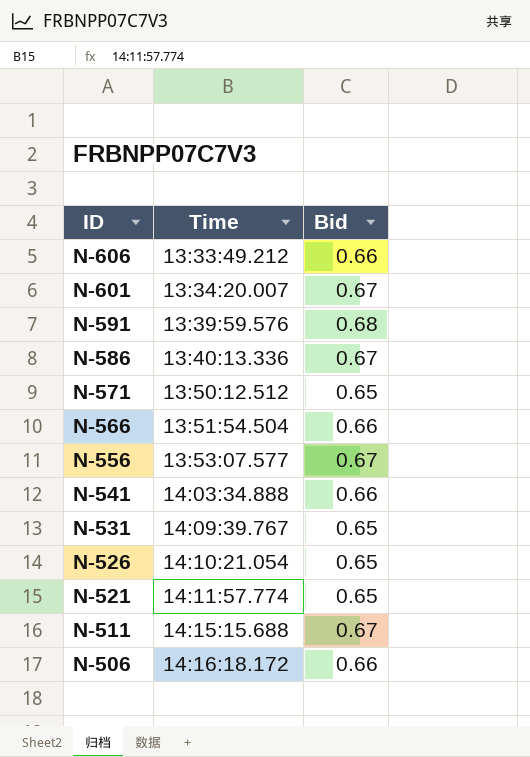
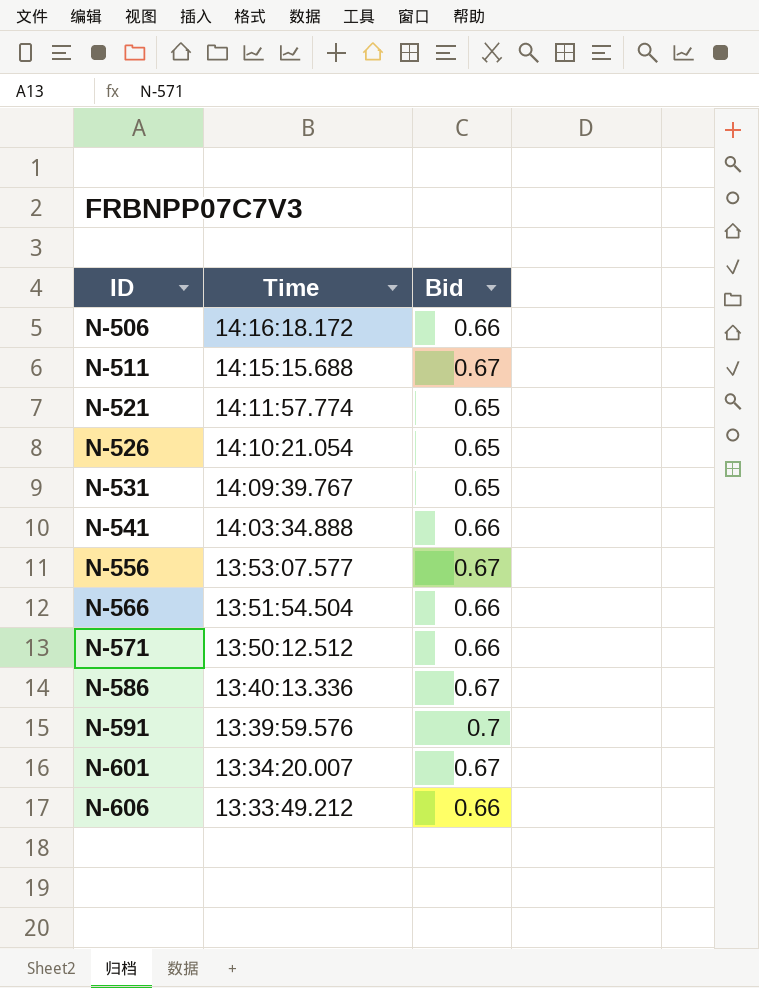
row order: ID descending -> ID ascending
N-571 | Bid: 0.65 -> 0.66
N-591 | Bid: 0.68 -> 0.7

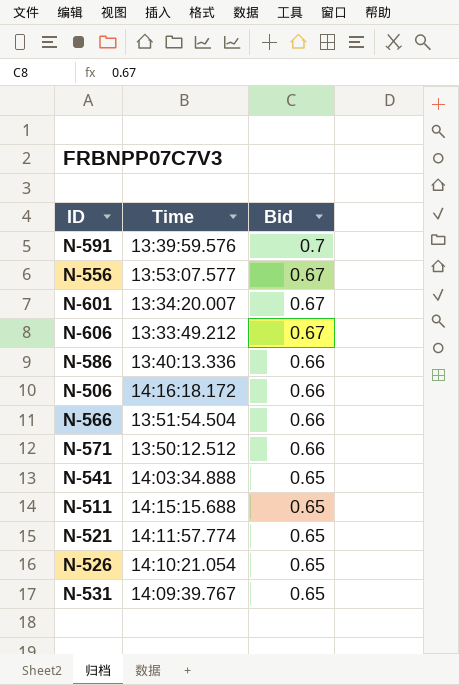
row order: ID ascending -> Bid descending
N-606 | Bid: 0.66 -> 0.67
N-586 | Bid: 0.67 -> 0.66
N-541 | Bid: 0.66 -> 0.65
N-511 | Bid: 0.67 -> 0.65

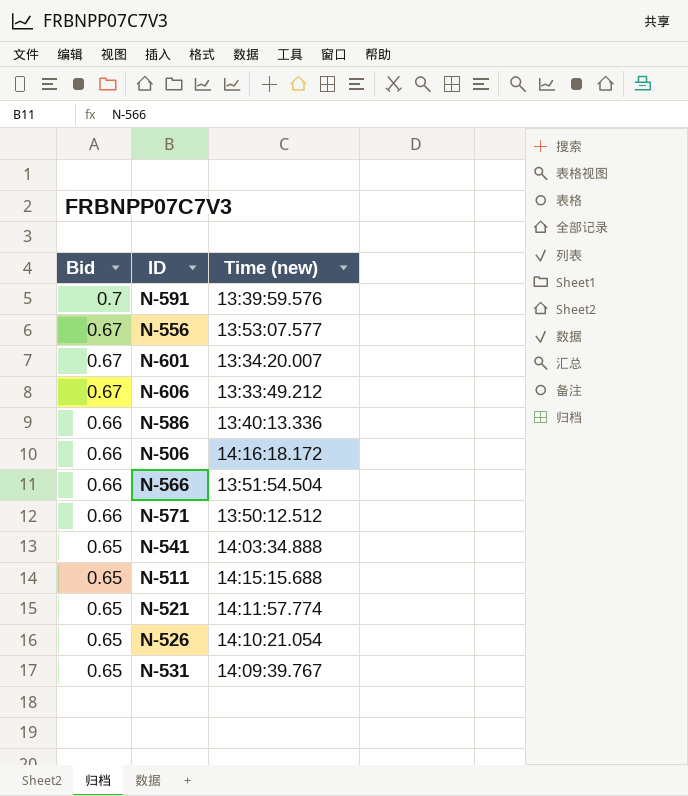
column Bid | position: 3 -> 1
column name: Time -> Time (new)

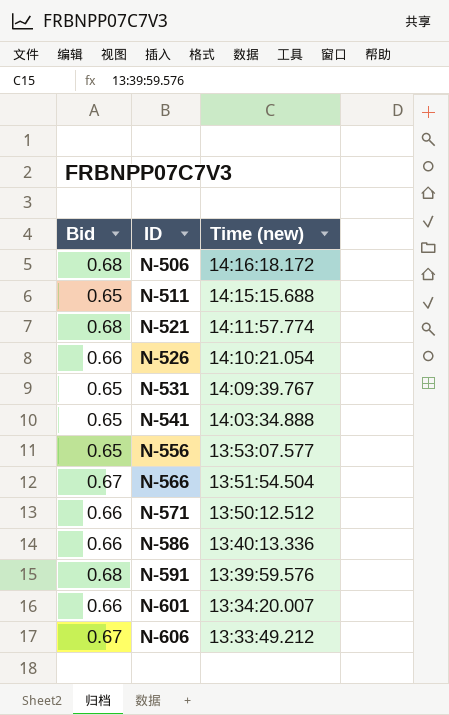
row order: Bid descending -> ID ascending
N-506 | Bid: 0.66 -> 0.68
N-521 | Bid: 0.65 -> 0.68
N-526 | Bid: 0.65 -> 0.66
N-556 | Bid: 0.67 -> 0.65
N-566 | Bid: 0.66 -> 0.67
N-591 | Bid: 0.7 -> 0.68
N-601 | Bid: 0.67 -> 0.66

